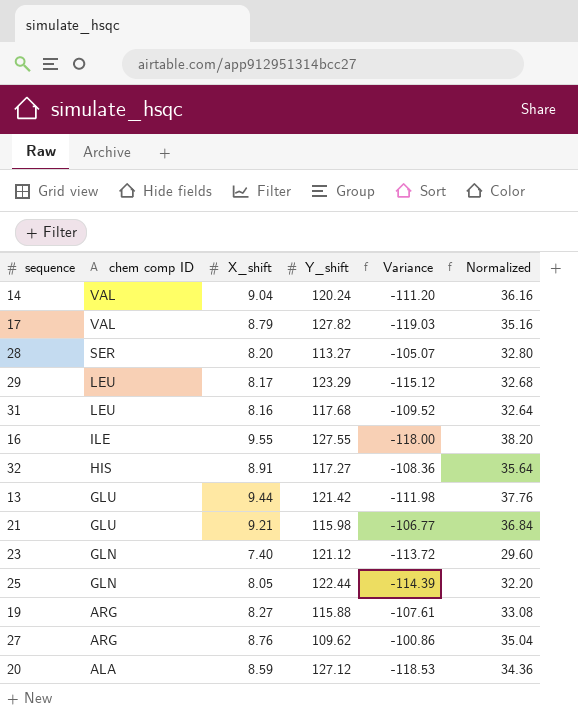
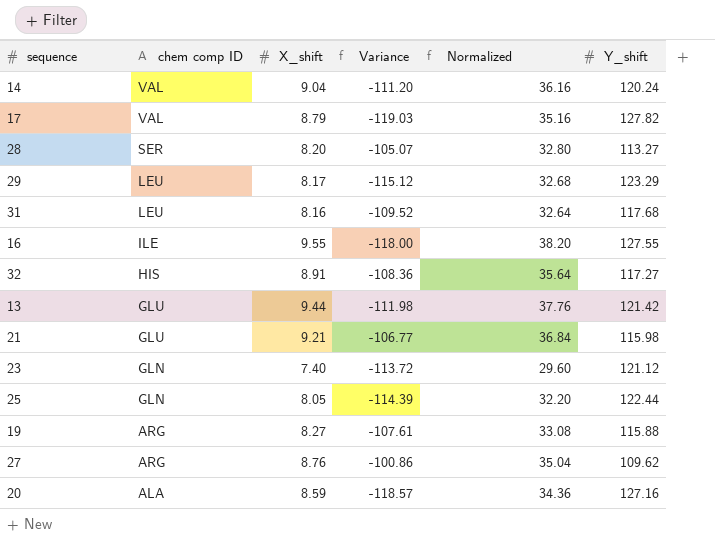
column Y_shift | position: 4 -> 6
20 | Variance: -118.53 -> -118.57
20 | Y_shift: 127.12 -> 127.16

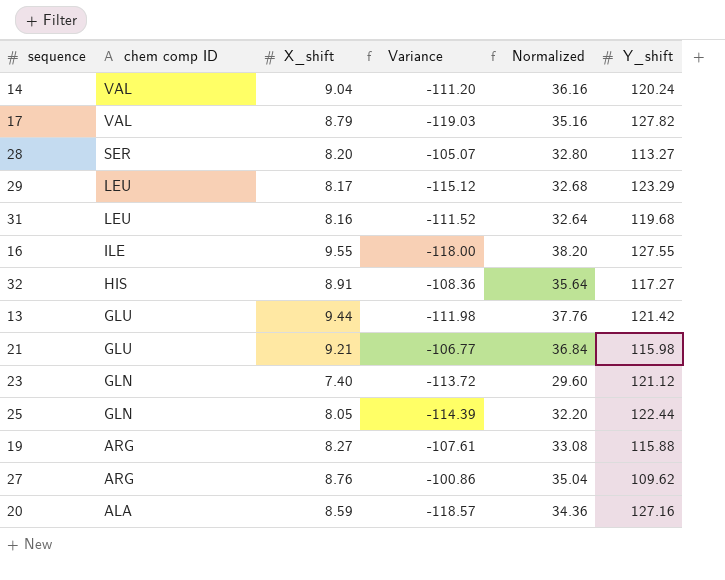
31 | Variance: -109.52 -> -111.52
31 | Y_shift: 117.68 -> 119.68

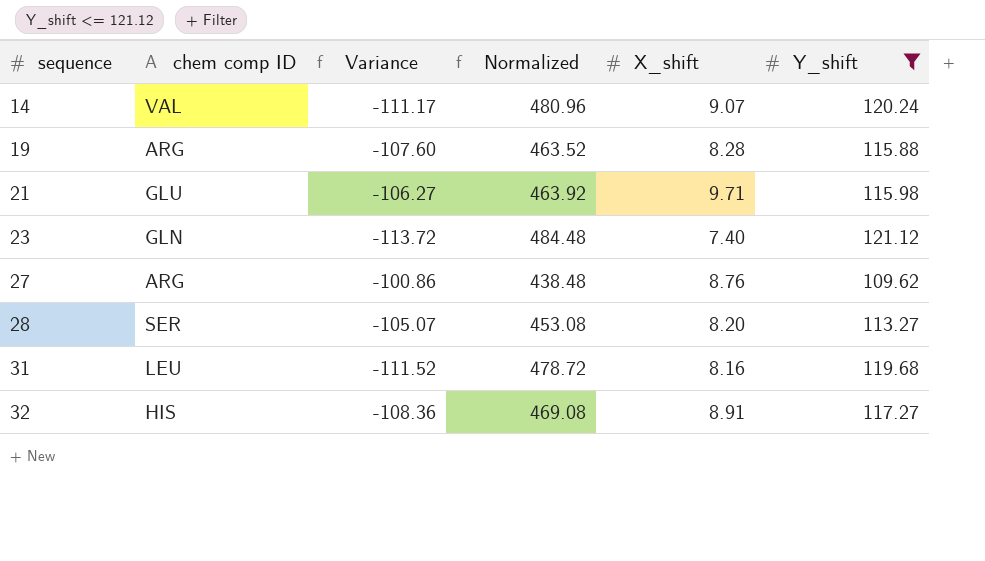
filter: none -> Y_shift <= 121.12
row order: chem comp ID descending -> sequence ascending
column Normalized | formula: [X_shift] * 4 -> [Y_shift] * 4
column X_shift | position: 3 -> 5
14 | Variance: -111.20 -> -111.17
14 | X_shift: 9.04 -> 9.07
19 | Variance: -107.61 -> -107.60
19 | X_shift: 8.27 -> 8.28
21 | Variance: -106.77 -> -106.27
21 | X_shift: 9.21 -> 9.71

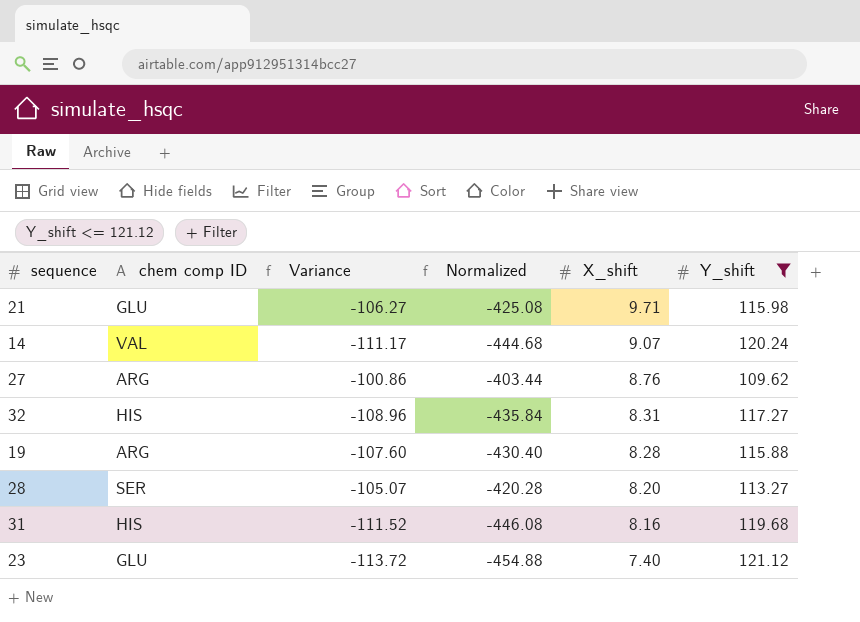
row order: sequence ascending -> X_shift descending
column Normalized | formula: [Y_shift] * 4 -> [Variance] * 4
32 | Variance: -108.36 -> -108.96
32 | X_shift: 8.91 -> 8.31
31 | chem comp ID: LEU -> HIS
23 | chem comp ID: GLN -> GLU

